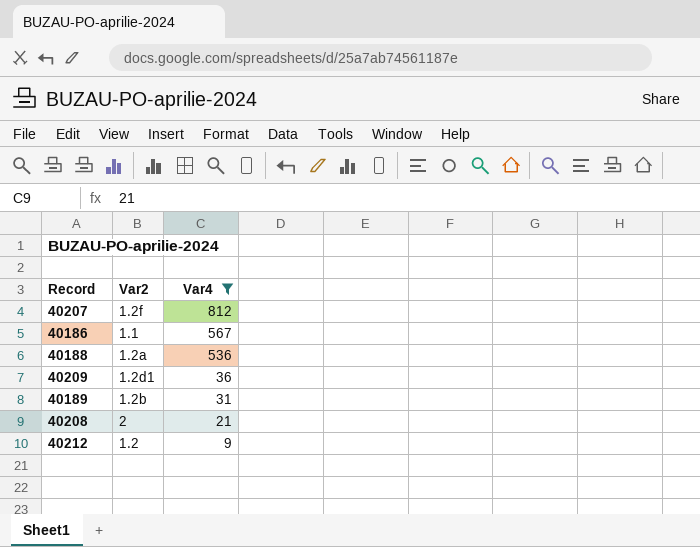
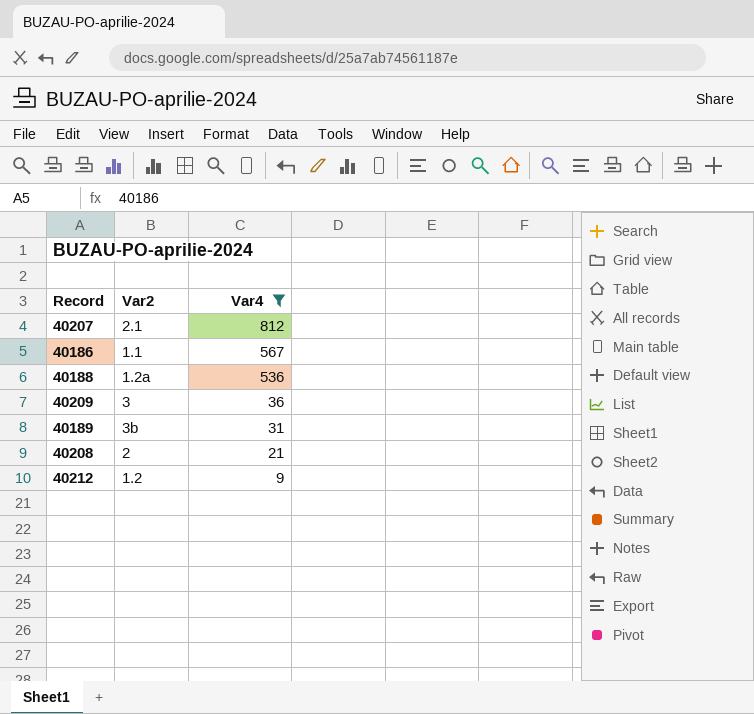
40207 | Var2: 1.2f -> 2.1
40209 | Var2: 1.2d1 -> 3
40189 | Var2: 1.2b -> 3b

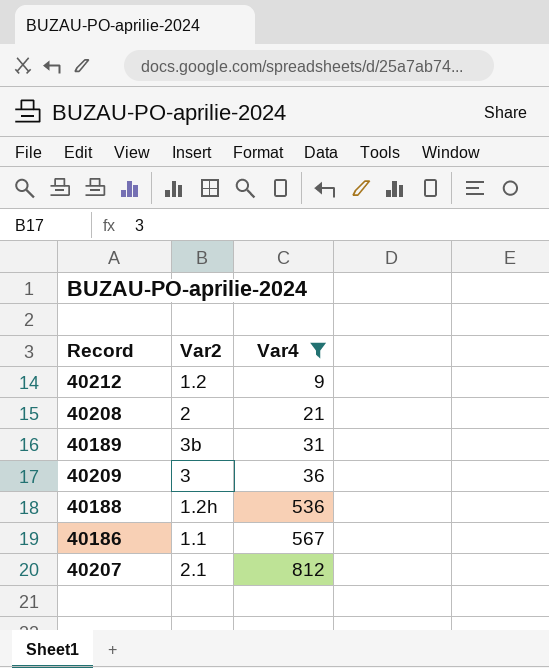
row order: Var4 descending -> Var4 ascending
40188 | Var2: 1.2a -> 1.2h

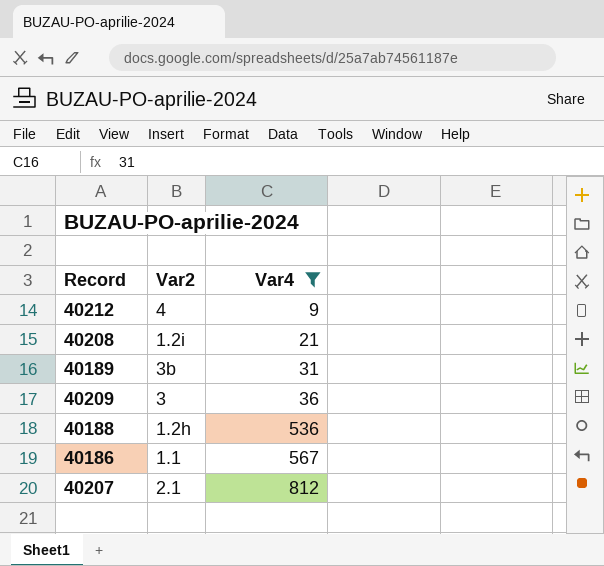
40212 | Var2: 1.2 -> 4
40208 | Var2: 2 -> 1.2i

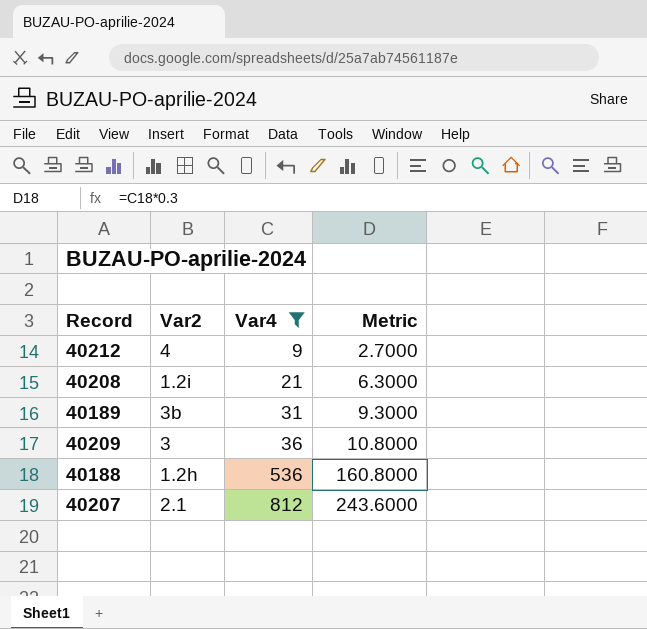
column Metric | formula: none -> [Var4] * 0.3
row 40186: 1.1 | 567 -> none

